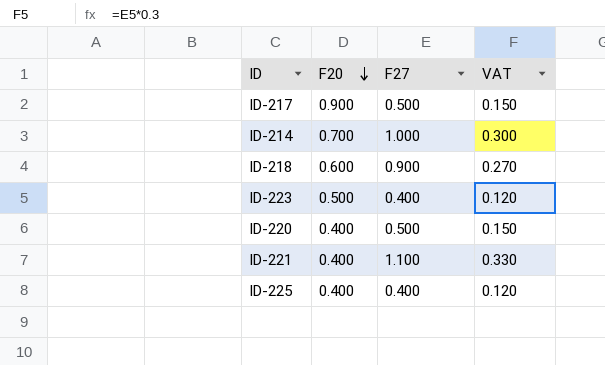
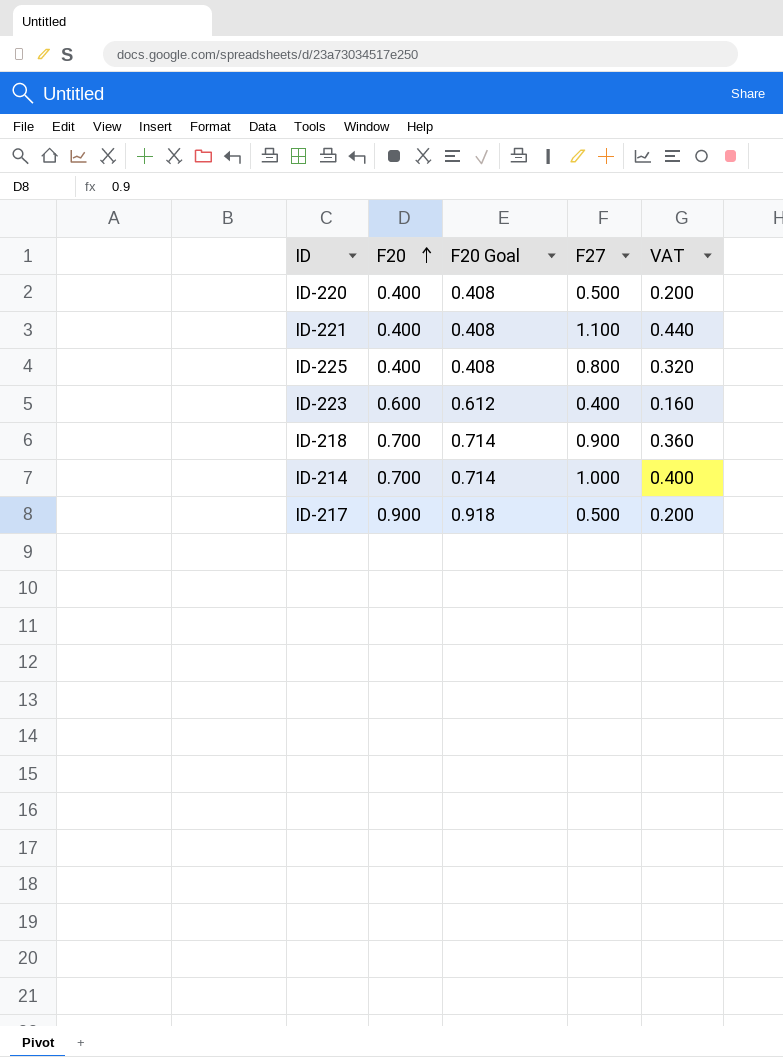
row order: F20 descending -> F20 ascending
column F20 Goal | formula: none -> [F20] * 1.02
column VAT | formula: [F27] * 0.3 -> [F27] * 0.4
ID-225 | F27: 0.400 -> 0.800
ID-223 | F20: 0.500 -> 0.600
ID-218 | F20: 0.600 -> 0.700

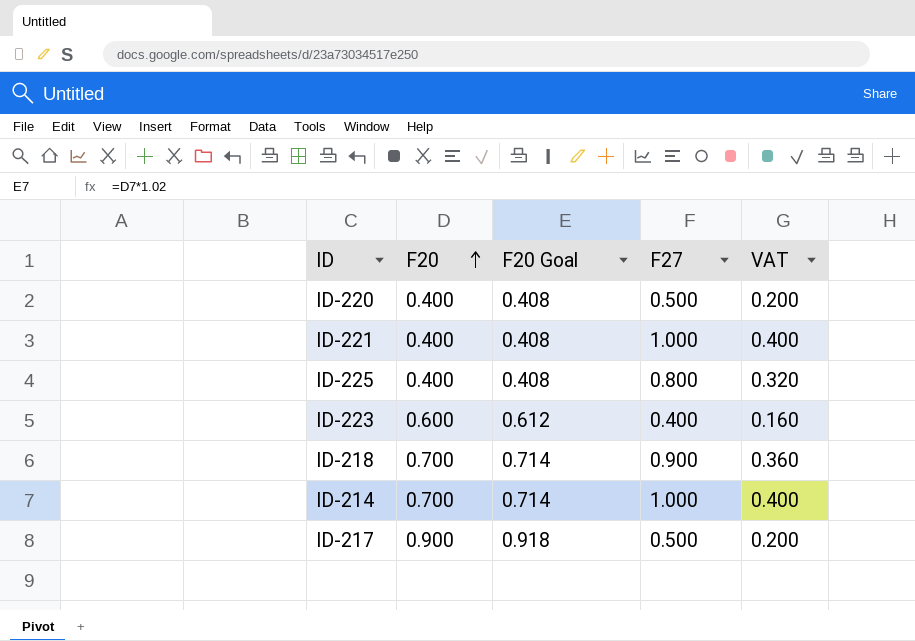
ID-221 | F27: 1.100 -> 1.000
ID-221 | VAT: 0.440 -> 0.400

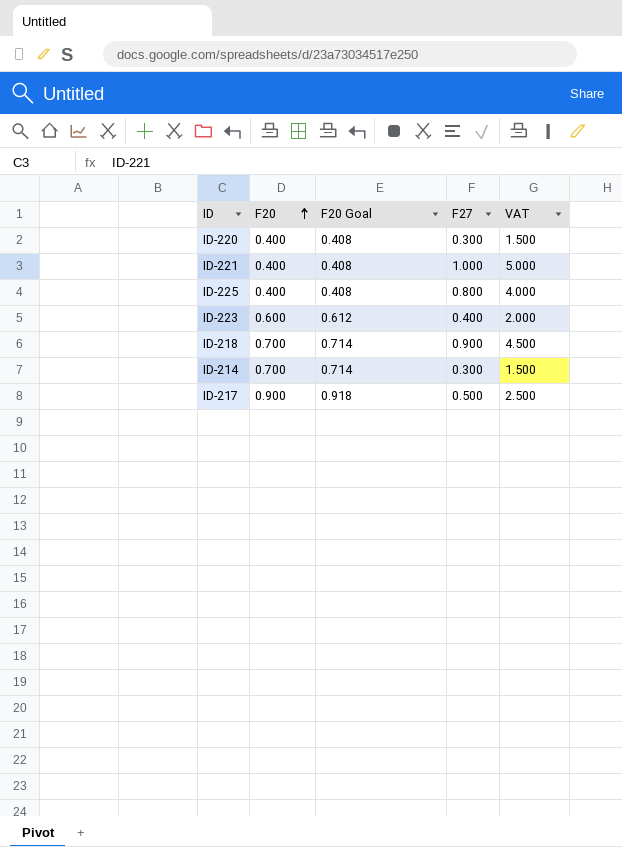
column VAT | formula: [F27] * 0.4 -> [F27] * 5
ID-220 | F27: 0.500 -> 0.300
ID-214 | F27: 1.000 -> 0.300

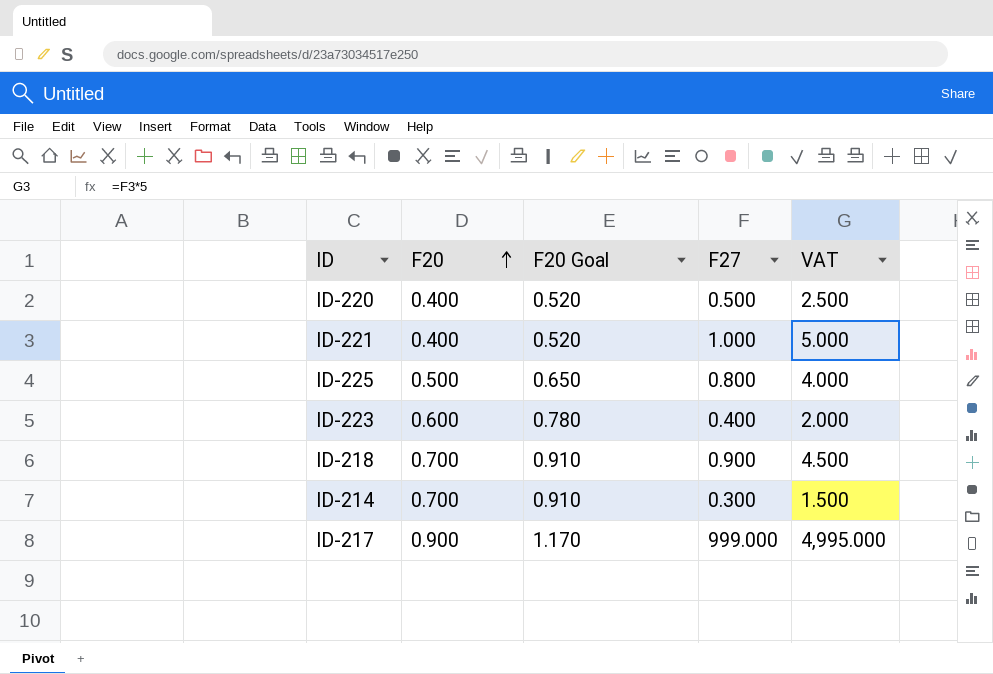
column F20 Goal | formula: [F20] * 1.02 -> [F20] * 1.3
ID-220 | F27: 0.300 -> 0.500
ID-220 | VAT: 1.500 -> 2.500
ID-225 | F20: 0.400 -> 0.500
ID-217 | F27: 0.500 -> 999.000
ID-217 | VAT: 2.500 -> 4,995.000

